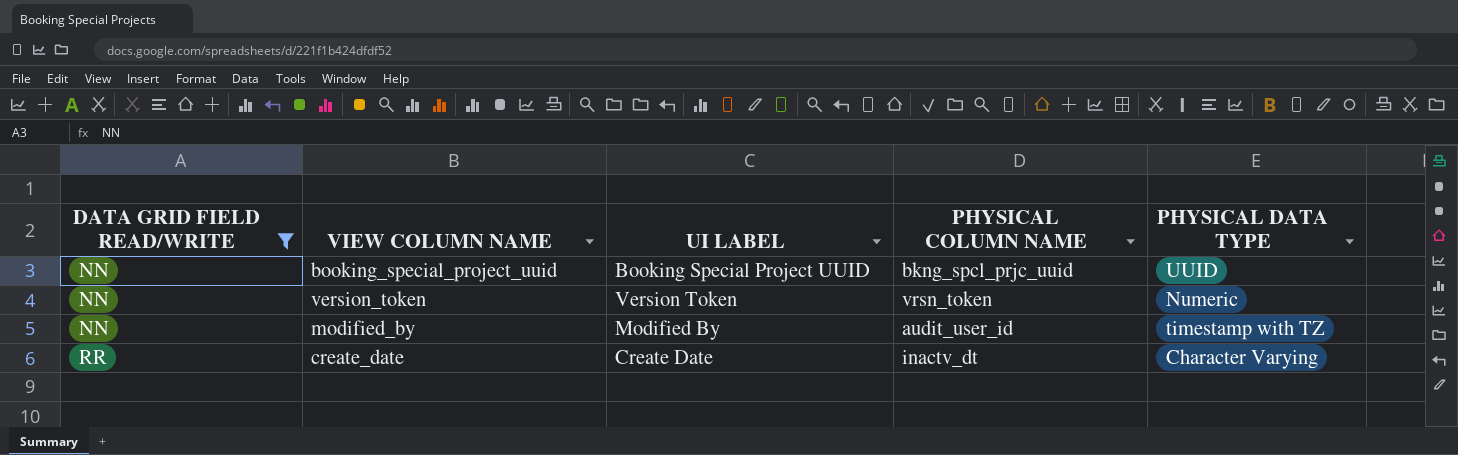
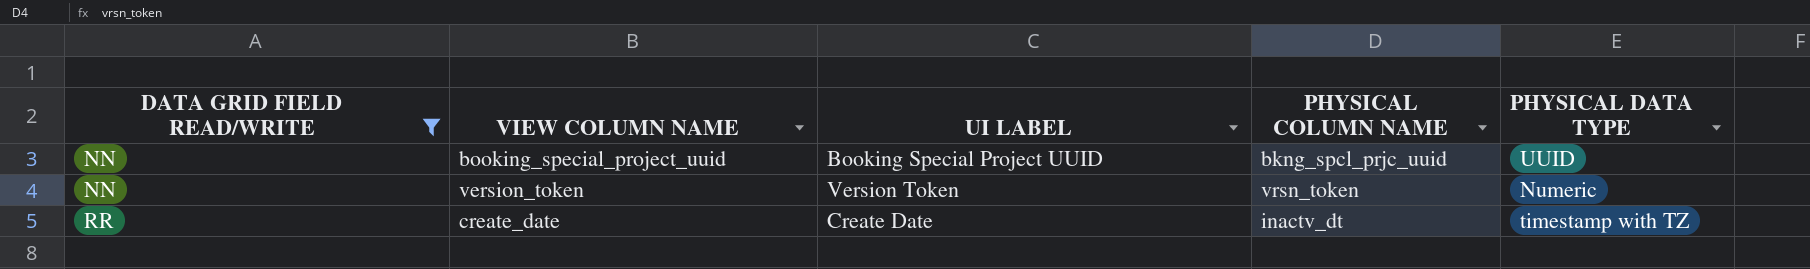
row modified_by: NN | Modified By | audit_user_id | timestamp with TZ -> none
create_date | PHYSICAL DATA TYPE: Character Varying -> timestamp with TZ

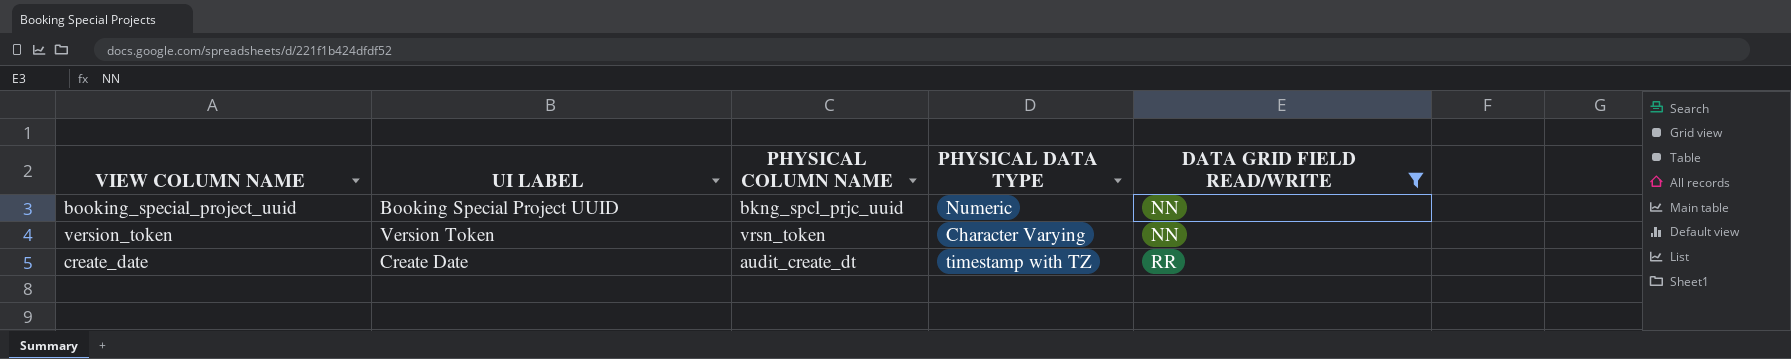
column DATA GRID FIELD READ/WRITE | position: 1 -> 5
booking_special_project_uuid | PHYSICAL DATA TYPE: UUID -> Numeric
version_token | PHYSICAL DATA TYPE: Numeric -> Character Varying
create_date | PHYSICAL COLUMN NAME: inactv_dt -> audit_create_dt

